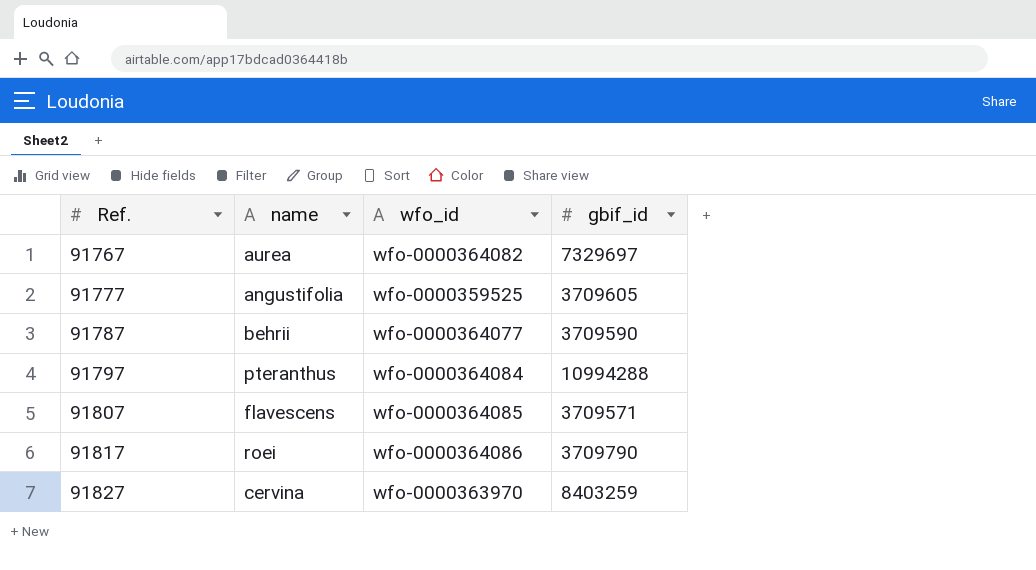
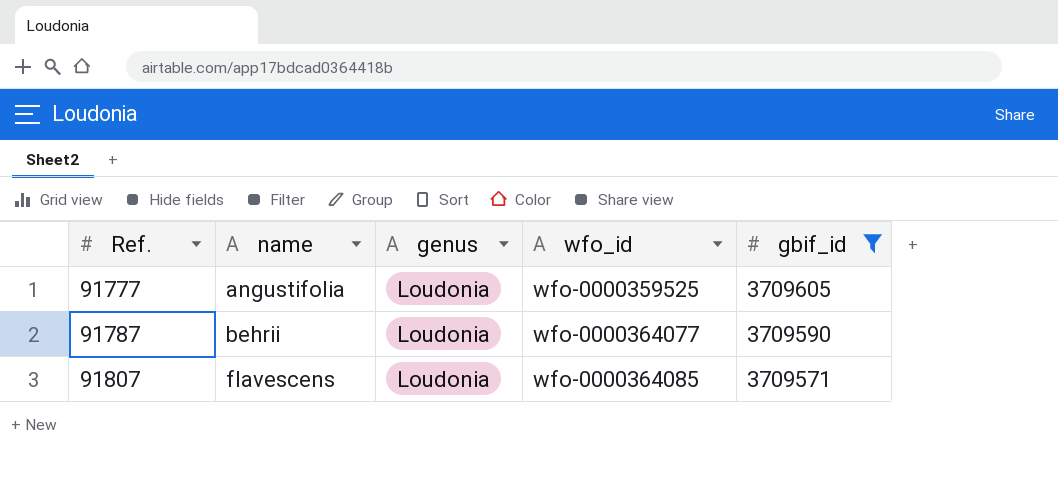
filter: none -> gbif_id <= 3709605
column genus | position: none -> 3

